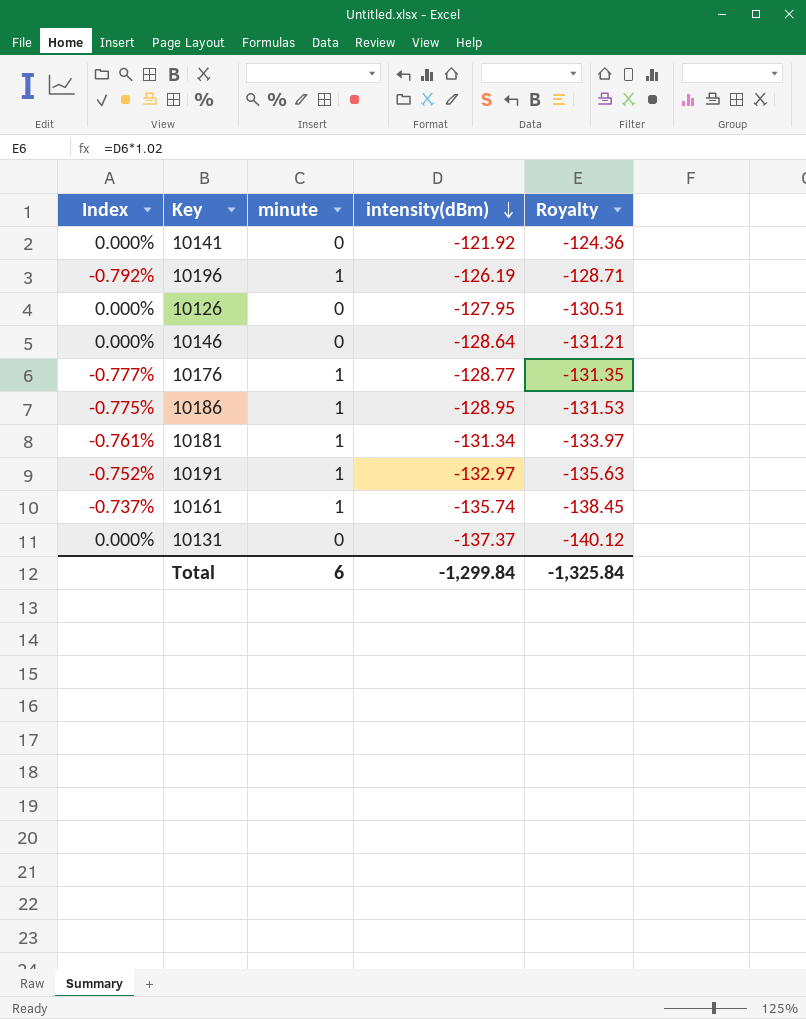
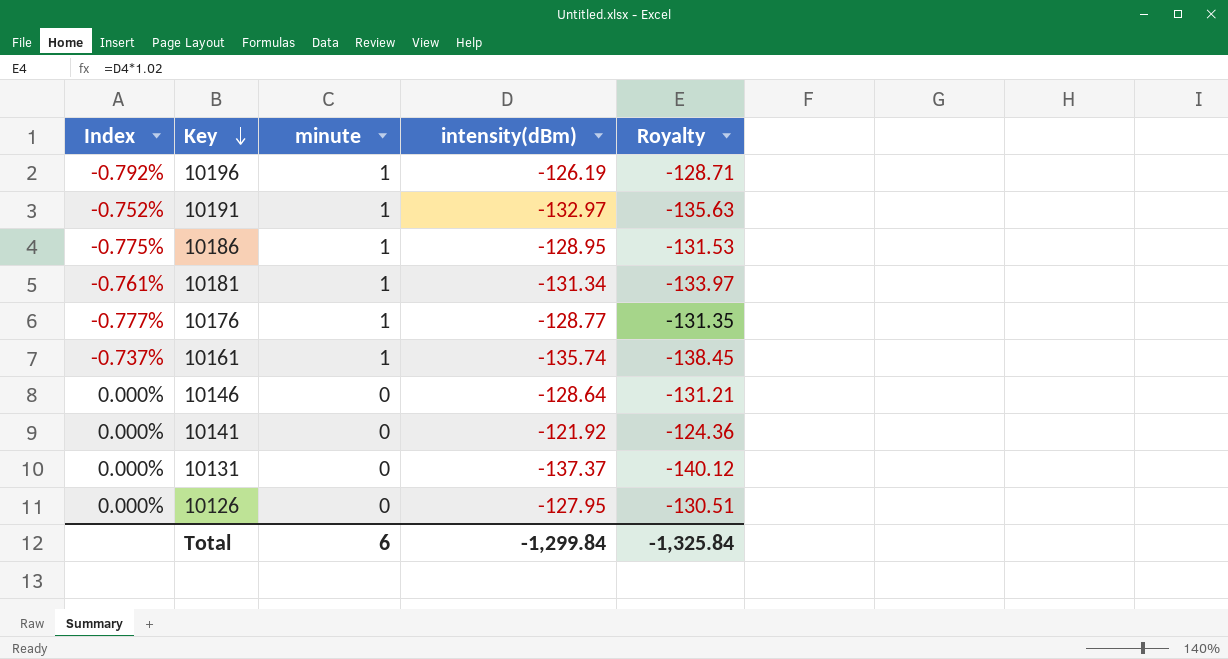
row order: intensity(dBm) descending -> Key descending

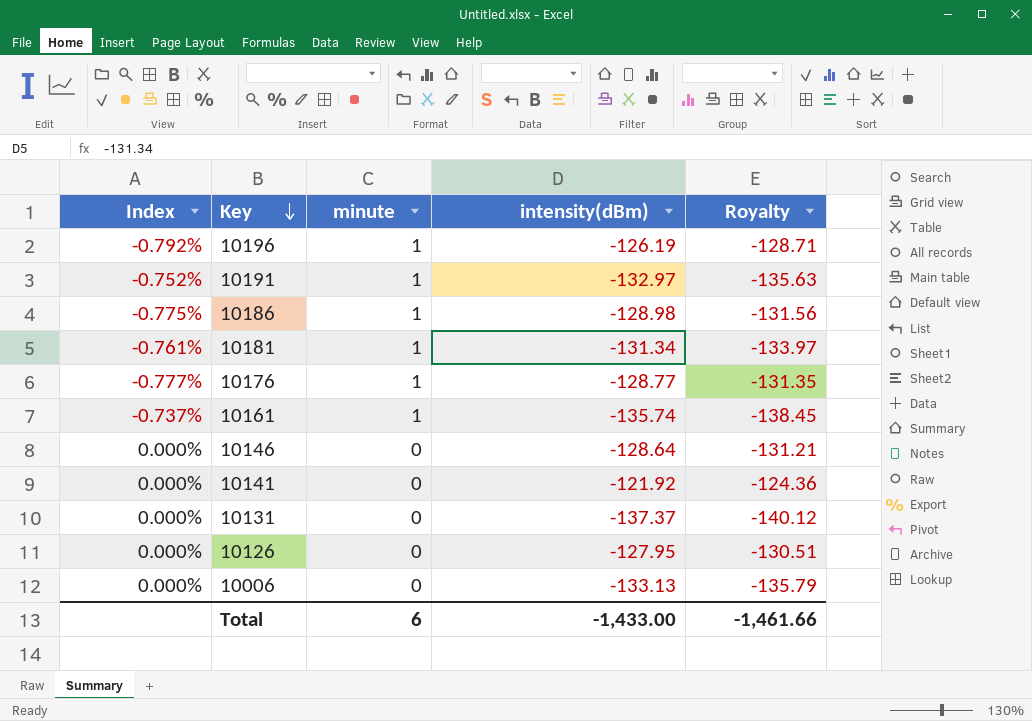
10186 | intensity(dBm): -128.95 -> -128.98
10186 | Royalty: -131.53 -> -131.56
row 10006: none -> 0.000% | 0 | -133.13 | -135.79
Total | intensity(dBm): -1,299.84 -> -1,433.00
Total | Royalty: -1,325.84 -> -1,461.66

